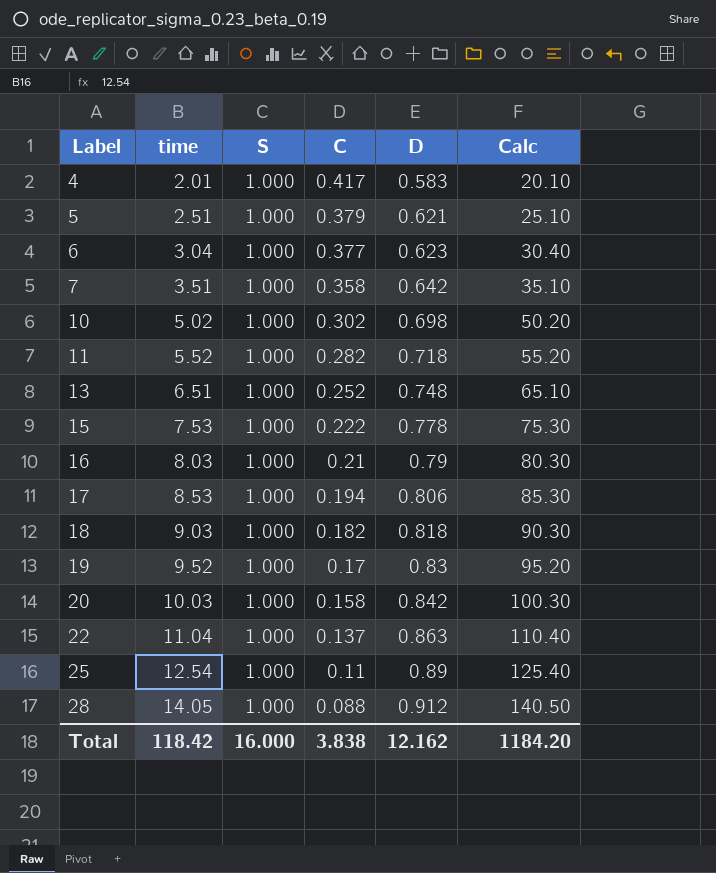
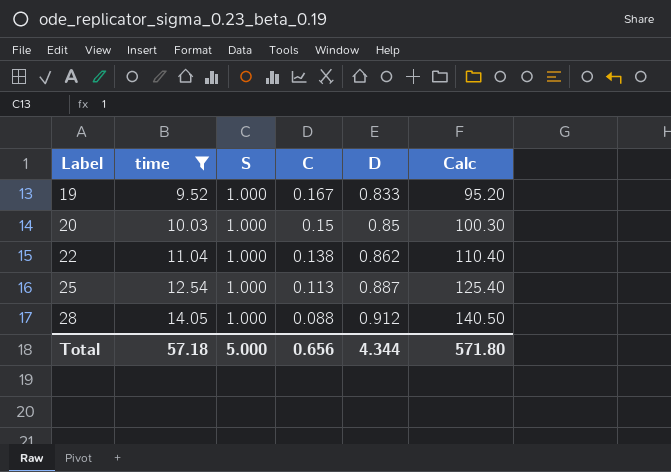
filter: none -> time >= 9.52
19 | C: 0.17 -> 0.167
19 | D: 0.83 -> 0.833
20 | C: 0.158 -> 0.15
20 | D: 0.842 -> 0.85
22 | C: 0.137 -> 0.138
22 | D: 0.863 -> 0.862
25 | C: 0.11 -> 0.113
25 | D: 0.89 -> 0.887
Total | time: 118.42 -> 57.18
Total | S: 16.000 -> 5.000
Total | C: 3.838 -> 0.656
Total | D: 12.162 -> 4.344
Total | Calc: 1184.20 -> 571.80

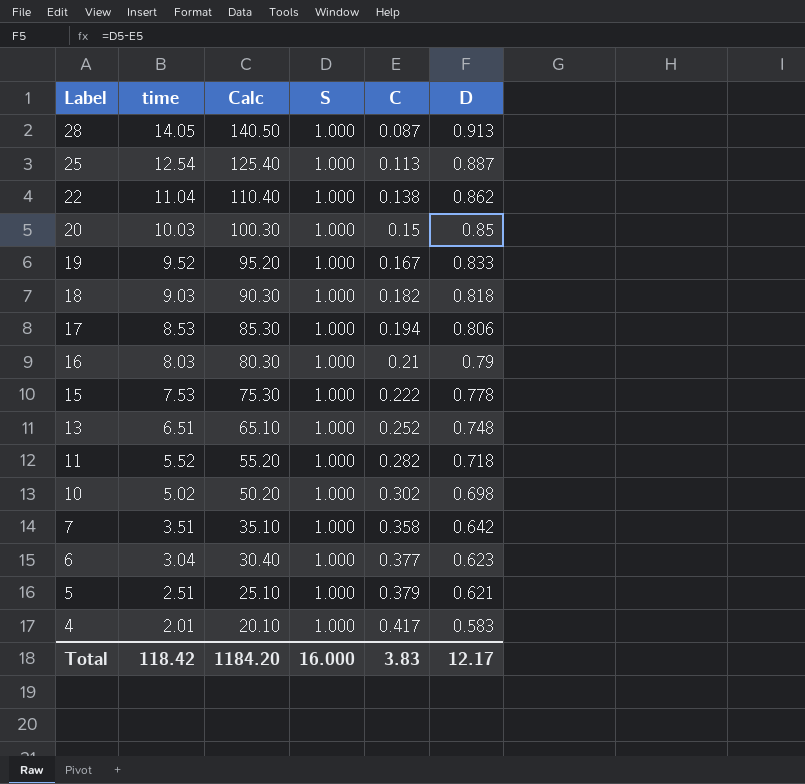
filter: time >= 9.52 -> none
row order: Label ascending -> Label descending
column Calc | position: 6 -> 3
28 | C: 0.088 -> 0.087
28 | D: 0.912 -> 0.913
Total | time: 57.18 -> 118.42
Total | Calc: 571.80 -> 1184.20
Total | S: 5.000 -> 16.000
Total | C: 0.656 -> 3.83
Total | D: 4.344 -> 12.17

